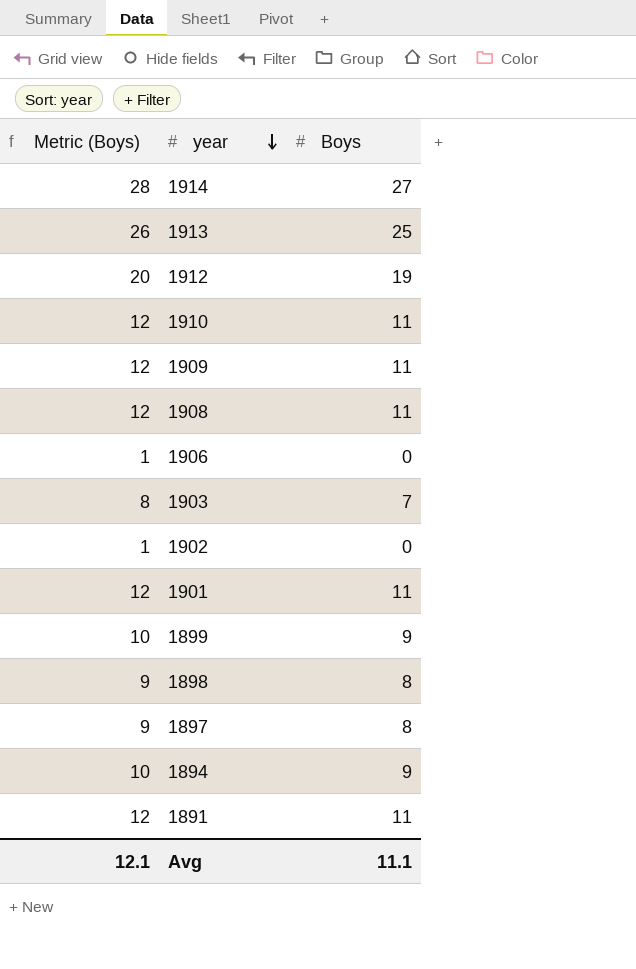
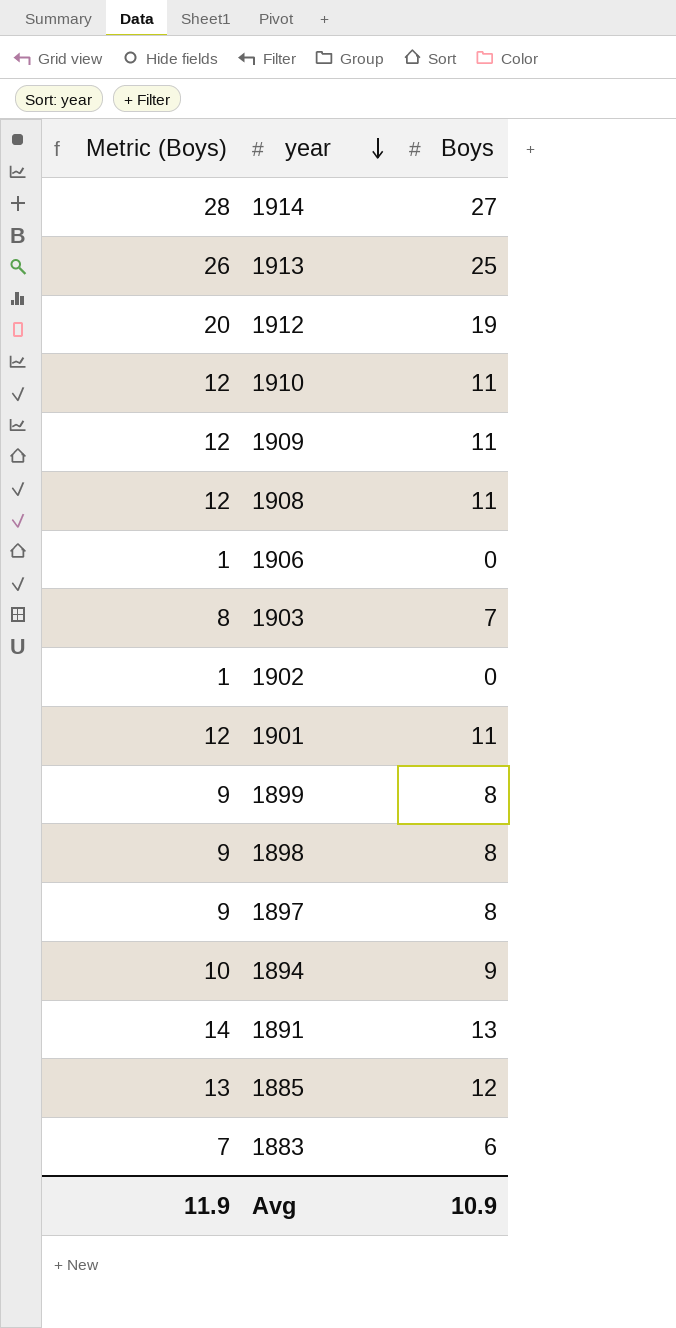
1899 | Metric (Boys): 10 -> 9
1899 | Boys: 9 -> 8
1891 | Metric (Boys): 12 -> 14
1891 | Boys: 11 -> 13
row 1885: none -> 13 | 12
row 1883: none -> 7 | 6
Avg | Metric (Boys): 12.1 -> 11.9
Avg | Boys: 11.1 -> 10.9

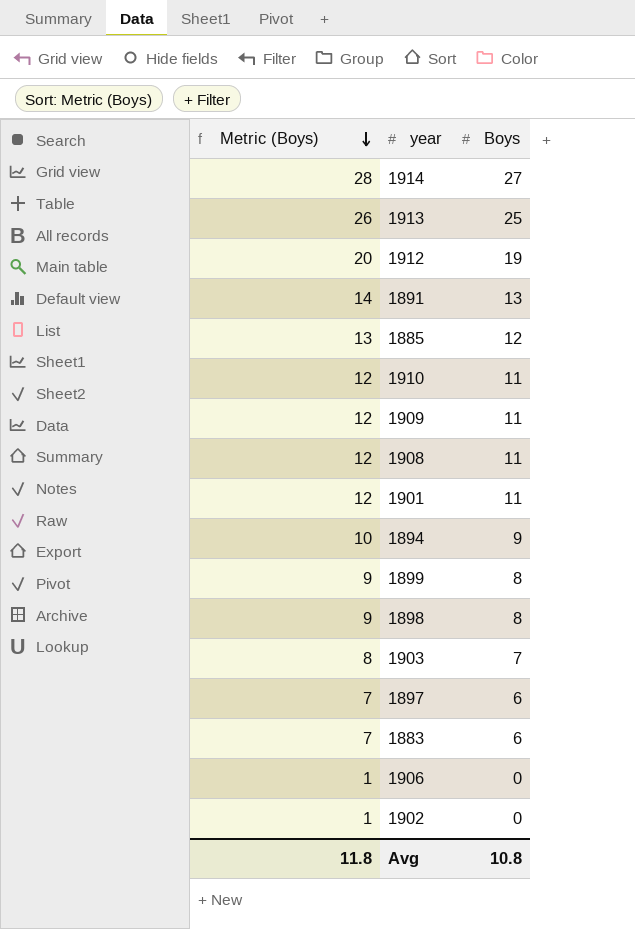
row order: year descending -> Metric (Boys) descending
1897 | Metric (Boys): 9 -> 7
1897 | Boys: 8 -> 6
Avg | Metric (Boys): 11.9 -> 11.8
Avg | Boys: 10.9 -> 10.8

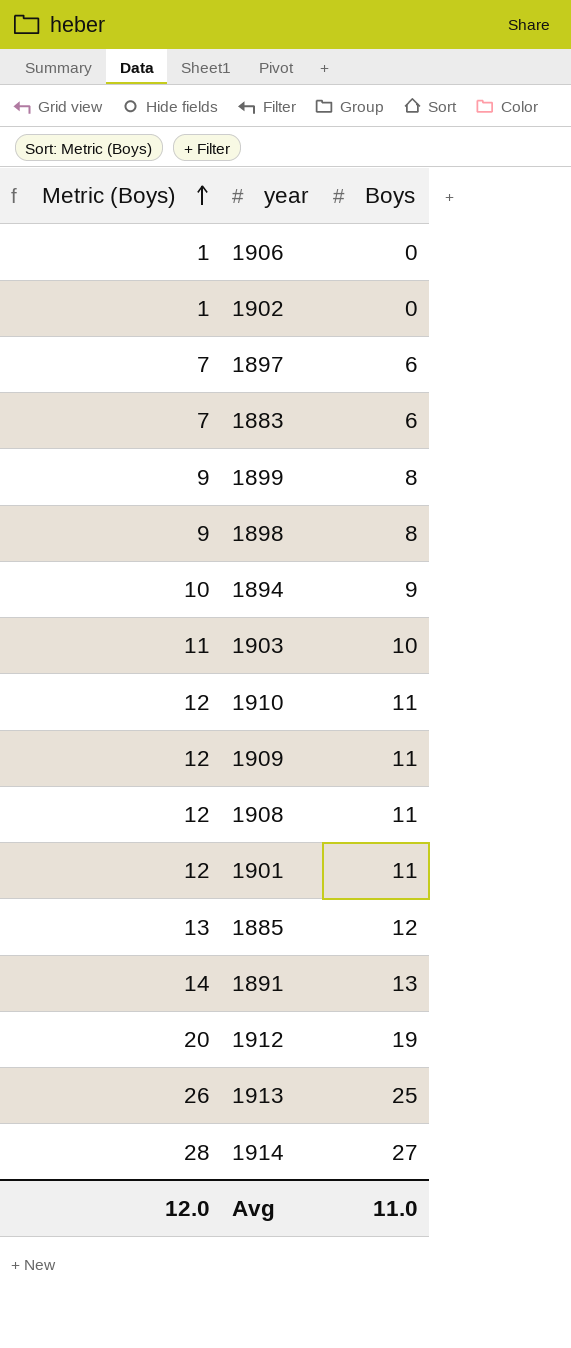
row order: Metric (Boys) descending -> Metric (Boys) ascending
1903 | Metric (Boys): 8 -> 11
1903 | Boys: 7 -> 10
Avg | Metric (Boys): 11.8 -> 12.0
Avg | Boys: 10.8 -> 11.0

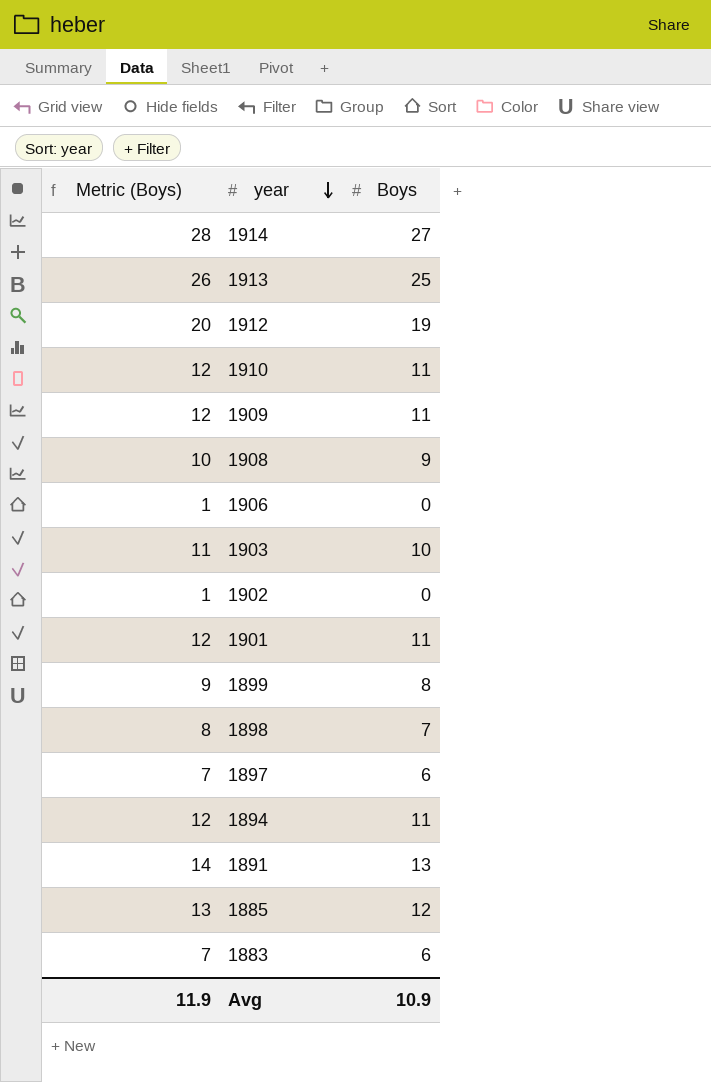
row order: Metric (Boys) ascending -> year descending
1908 | Metric (Boys): 12 -> 10
1908 | Boys: 11 -> 9
1898 | Metric (Boys): 9 -> 8
1898 | Boys: 8 -> 7
1894 | Metric (Boys): 10 -> 12
1894 | Boys: 9 -> 11
Avg | Metric (Boys): 12.0 -> 11.9
Avg | Boys: 11.0 -> 10.9

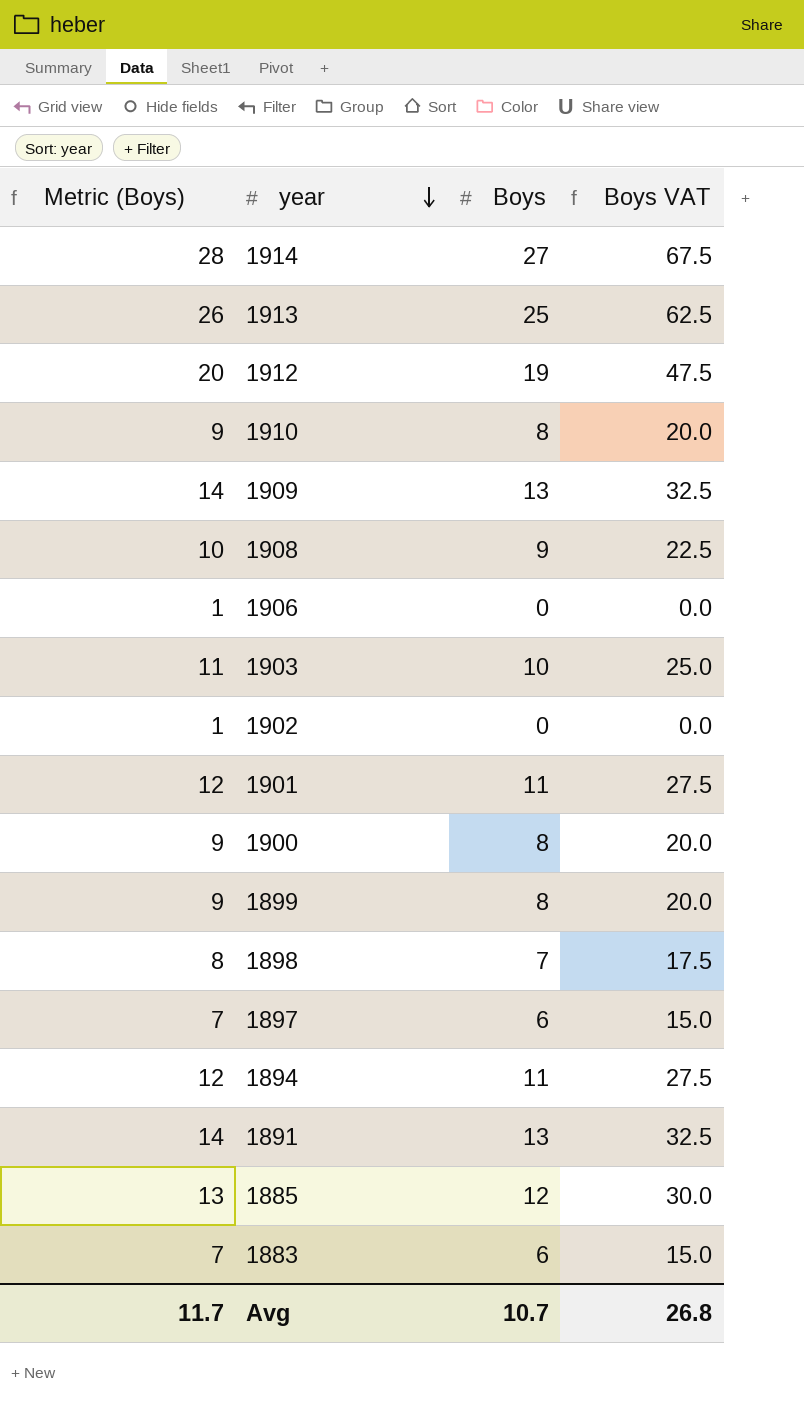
column Boys VAT | formula: none -> [Boys] * 2.5
1910 | Metric (Boys): 12 -> 9
1910 | Boys: 11 -> 8
1909 | Metric (Boys): 12 -> 14
1909 | Boys: 11 -> 13
row 1900: none -> 9 | 8 | 20.0
Avg | Metric (Boys): 11.9 -> 11.7
Avg | Boys: 10.9 -> 10.7

